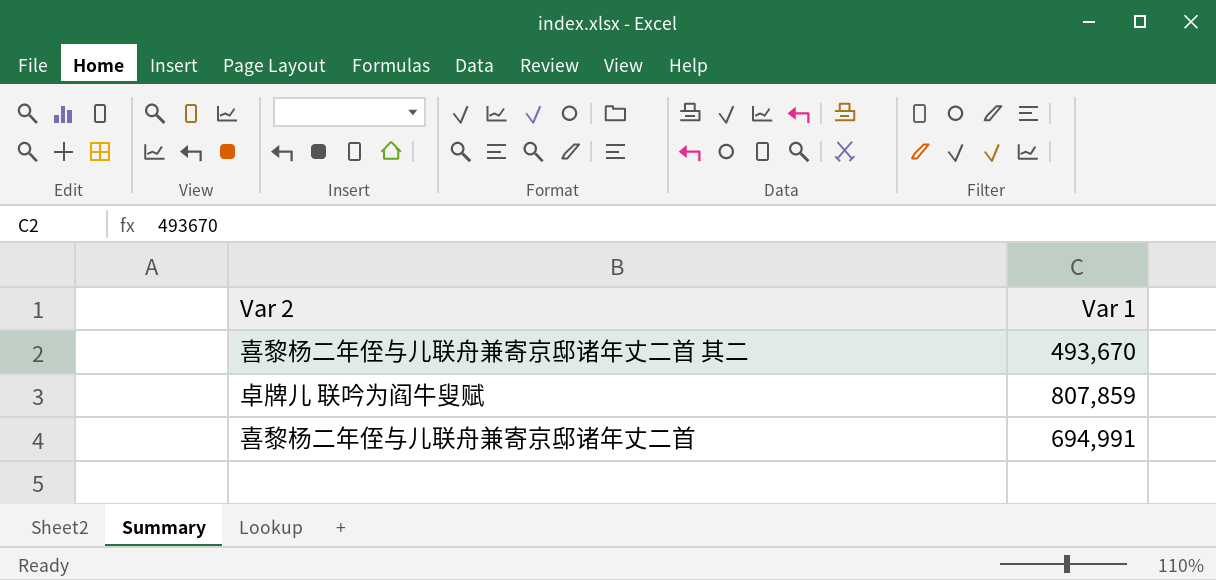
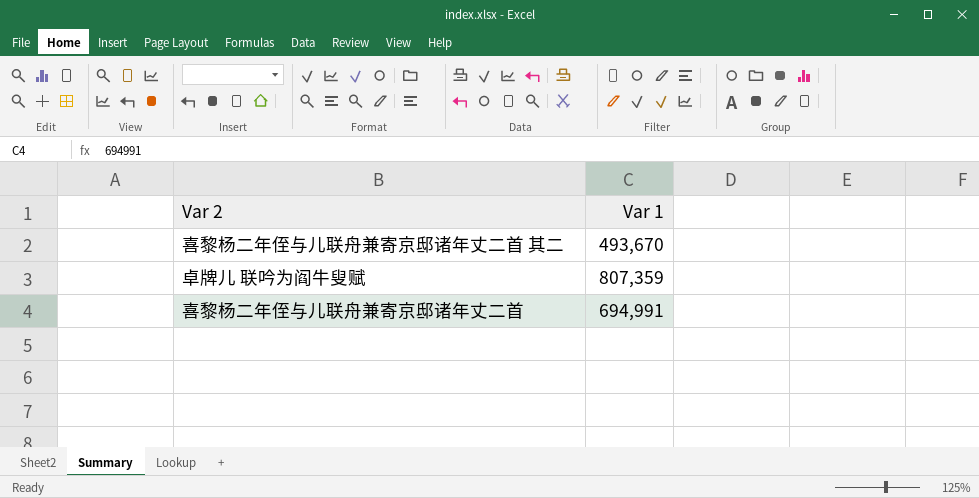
卓牌儿 联吟为阎牛叟赋 | Var 1: 807,859 -> 807,359

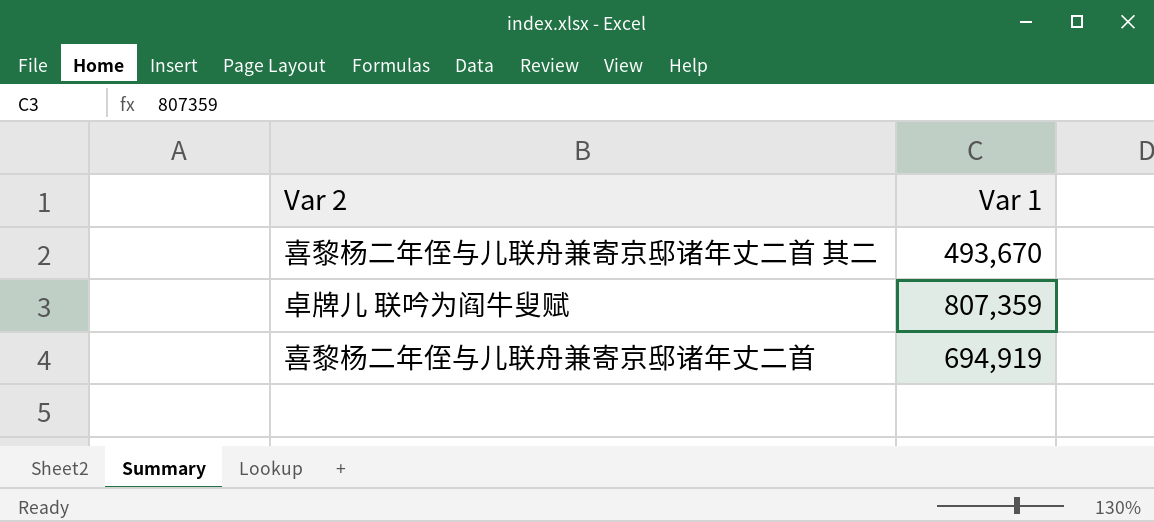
喜黎杨二年侄与儿联舟兼寄京邸诸年丈二首 | Var 1: 694,991 -> 694,919

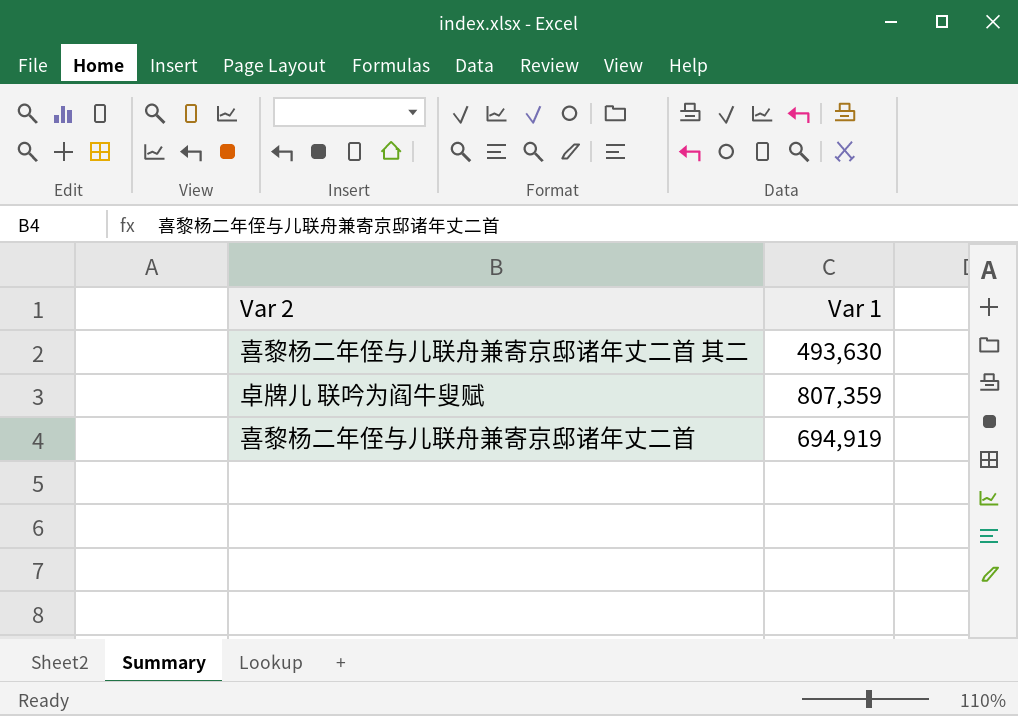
喜黎杨二年侄与儿联舟兼寄京邸诸年丈二首 其二 | Var 1: 493,670 -> 493,630

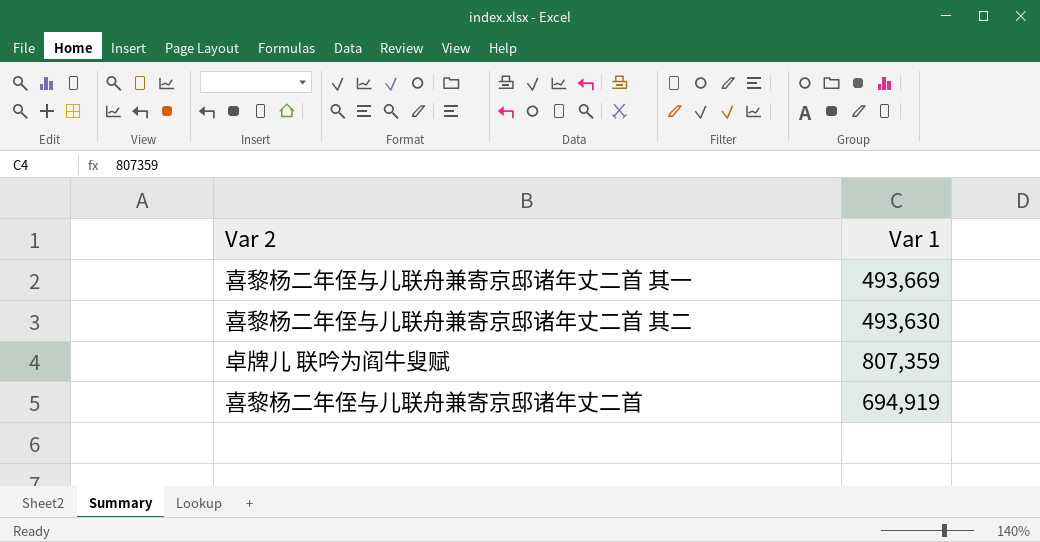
row 喜黎杨二年侄与儿联舟兼寄京邸诸年丈二首 其一: none -> 493,669

